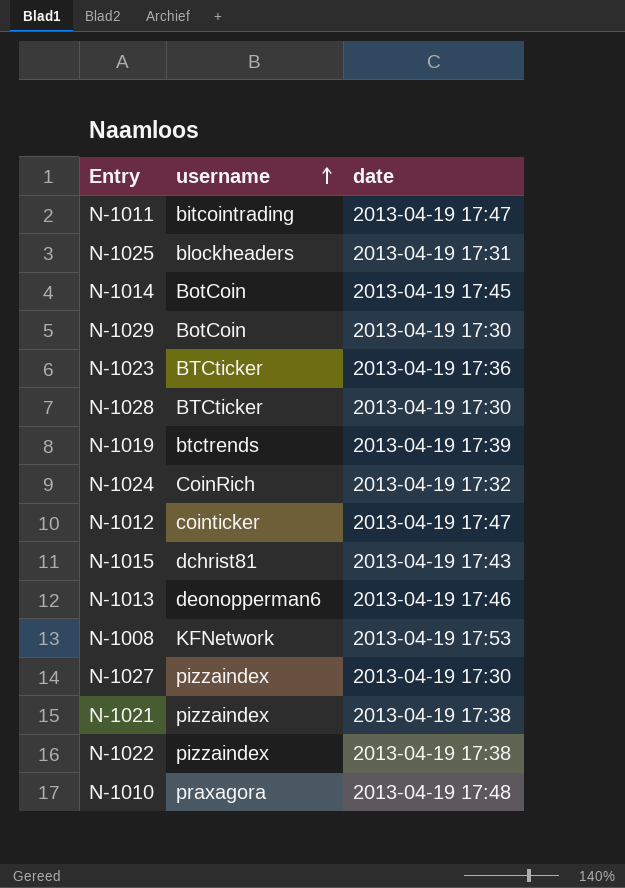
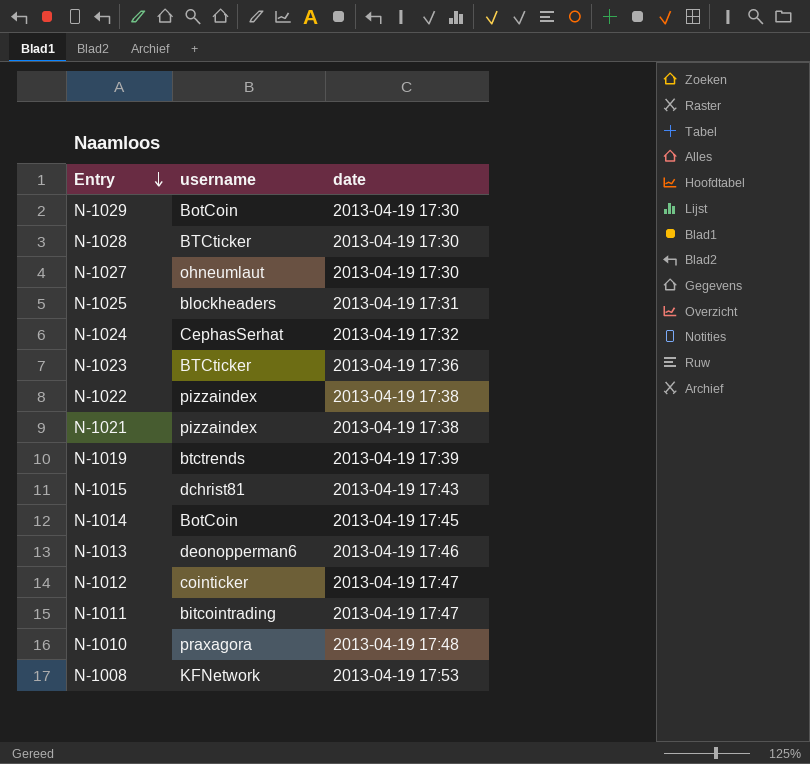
row order: username ascending -> Entry descending
N-1027 | username: pizzaindex -> ohneumlaut
N-1024 | username: CoinRich -> CephasSerhat

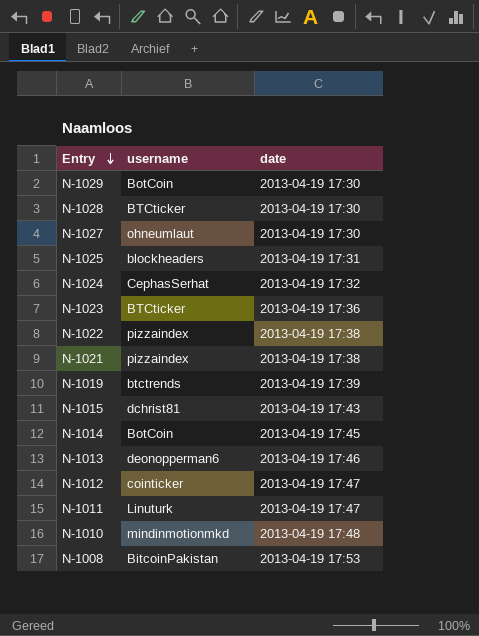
N-1011 | username: bitcointrading -> Linuturk
N-1010 | username: praxagora -> mindinmotionmkd
N-1008 | username: KFNetwork -> BitcoinPakistan

